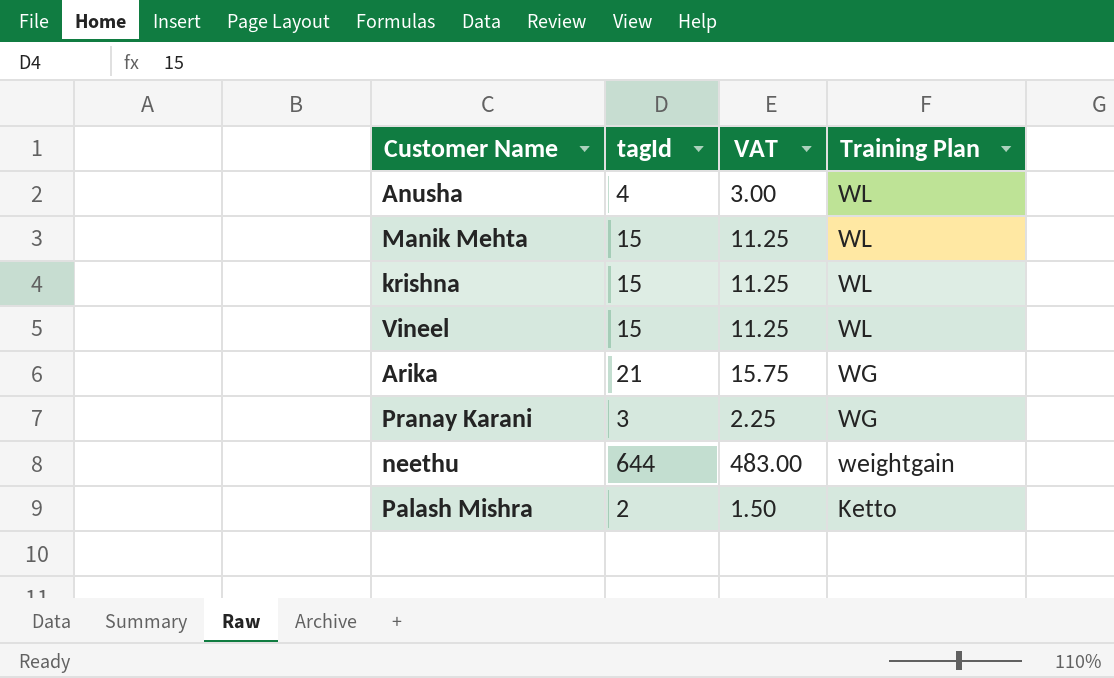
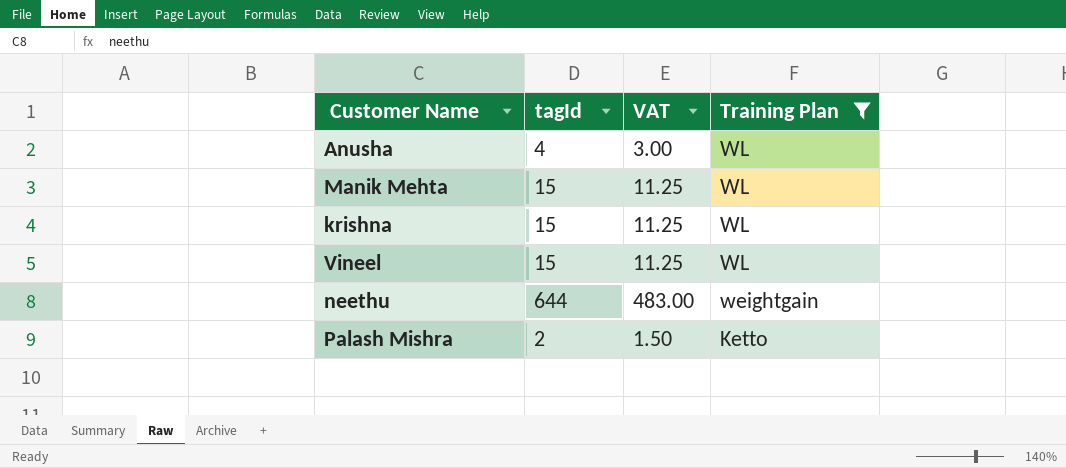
filter: none -> Training Plan != WG

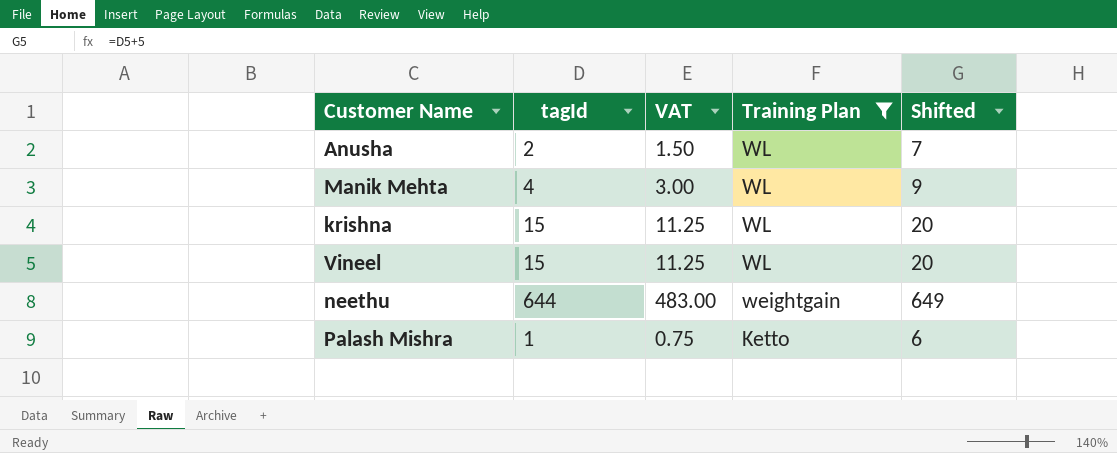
column Shifted | formula: none -> [tagId] + 5
Anusha | tagId: 4 -> 2
Anusha | VAT: 3.00 -> 1.50
Manik Mehta | tagId: 15 -> 4
Manik Mehta | VAT: 11.25 -> 3.00
Palash Mishra | tagId: 2 -> 1
Palash Mishra | VAT: 1.50 -> 0.75

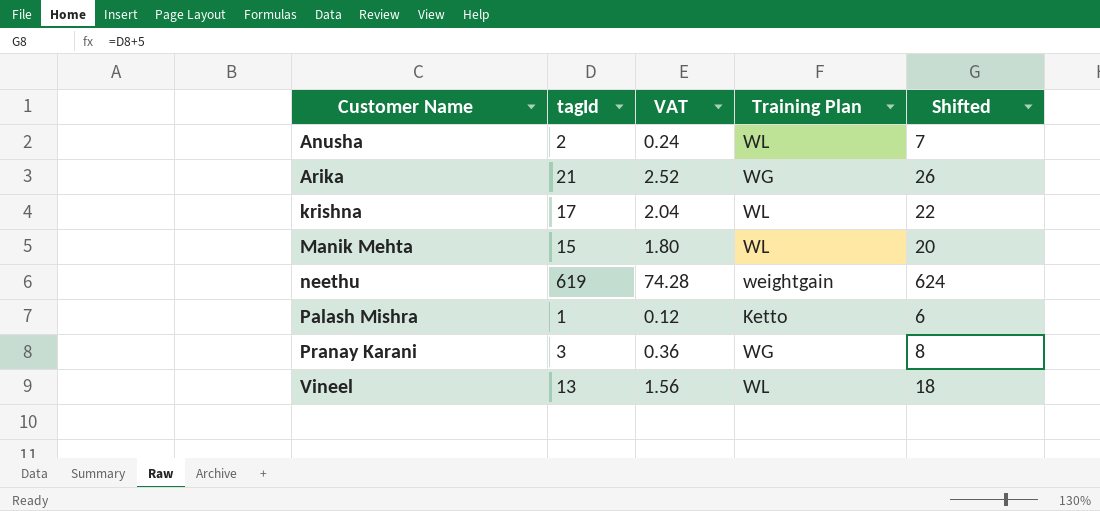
filter: Training Plan != WG -> none
row order: Training Plan descending -> Customer Name ascending
column VAT | formula: [tagId] * 0.75 -> [tagId] * 0.12
krishna | tagId: 15 -> 17
krishna | Shifted: 20 -> 22
Manik Mehta | tagId: 4 -> 15
Manik Mehta | Shifted: 9 -> 20
neethu | tagId: 644 -> 619
neethu | Shifted: 649 -> 624
Vineel | tagId: 15 -> 13
Vineel | Shifted: 20 -> 18

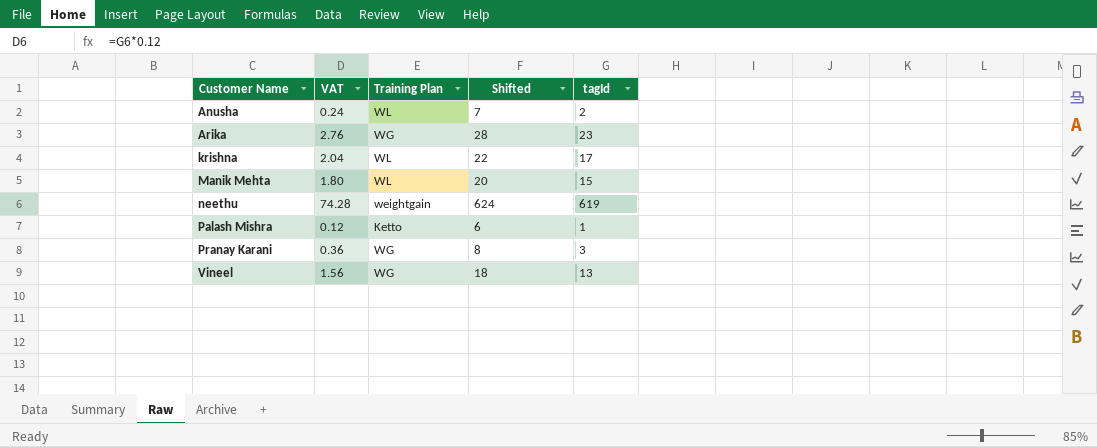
column tagId | position: 2 -> 5
Arika | VAT: 2.52 -> 2.76
Arika | Shifted: 26 -> 28
Arika | tagId: 21 -> 23
Vineel | Training Plan: WL -> WG

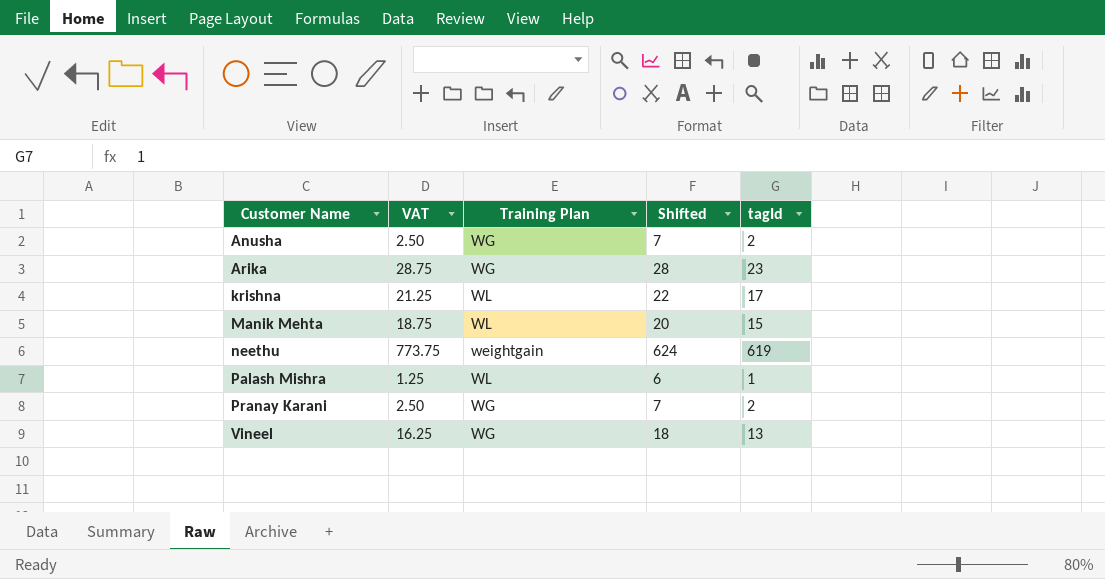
column VAT | formula: [tagId] * 0.12 -> [tagId] * 1.25
Anusha | Training Plan: WL -> WG
Palash Mishra | Training Plan: Ketto -> WL
Pranay Karani | Shifted: 8 -> 7
Pranay Karani | tagId: 3 -> 2

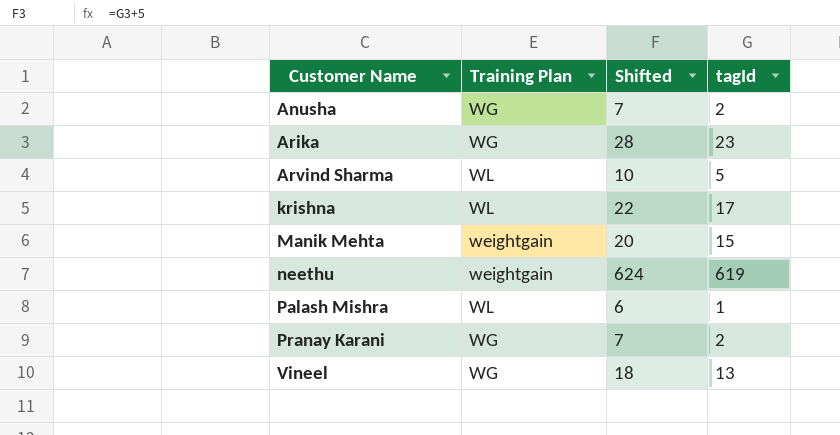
column VAT | formula: [tagId] * 1.25 -> none
row Arvind Sharma: none -> WL | 10 | 5
Manik Mehta | Training Plan: WL -> weightgain

